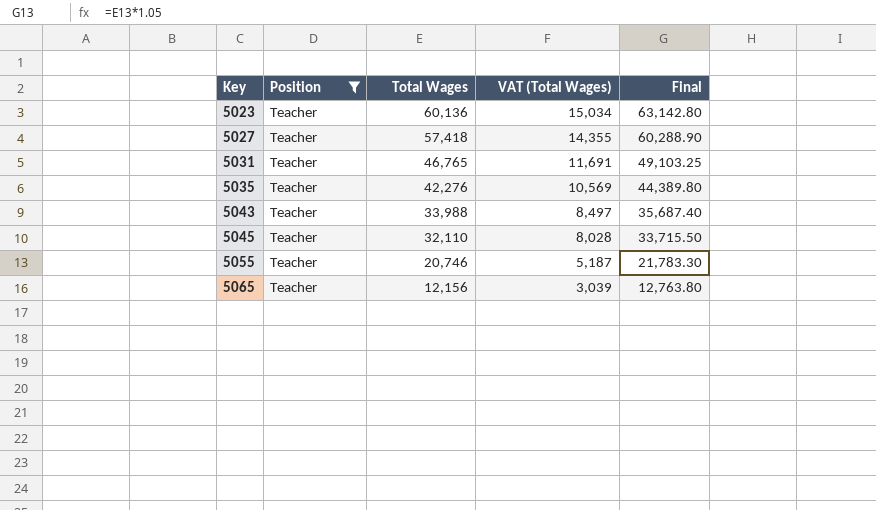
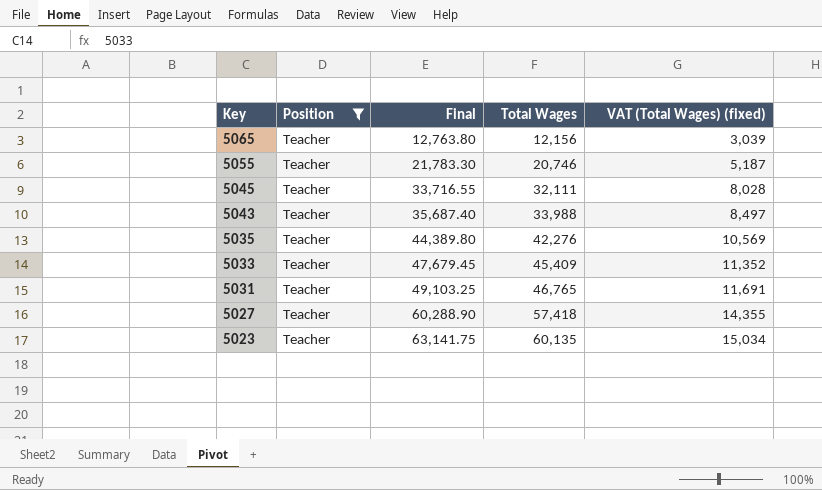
row order: Key ascending -> Key descending
column Final | position: 5 -> 3
column name: VAT (Total Wages) -> VAT (Total Wages) (fixed)
5045 | Final: 33,715.50 -> 33,716.55
5045 | Total Wages: 32,110 -> 32,111
row 5033: none -> Teacher | 47,679.45 | 45,409 | 11,352
5023 | Final: 63,142.80 -> 63,141.75
5023 | Total Wages: 60,136 -> 60,135

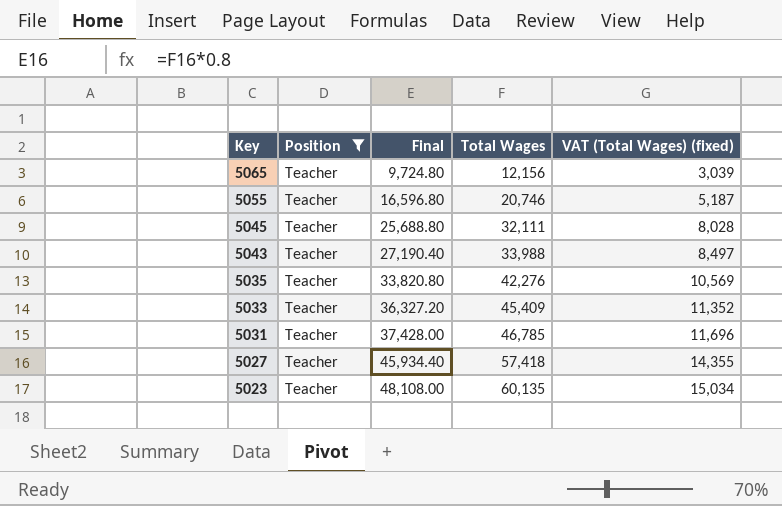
column Final | formula: [Total Wages] * 1.05 -> [Total Wages] * 0.8
5031 | Total Wages: 46,765 -> 46,785
5031 | VAT (Total Wages) (fixed): 11,691 -> 11,696

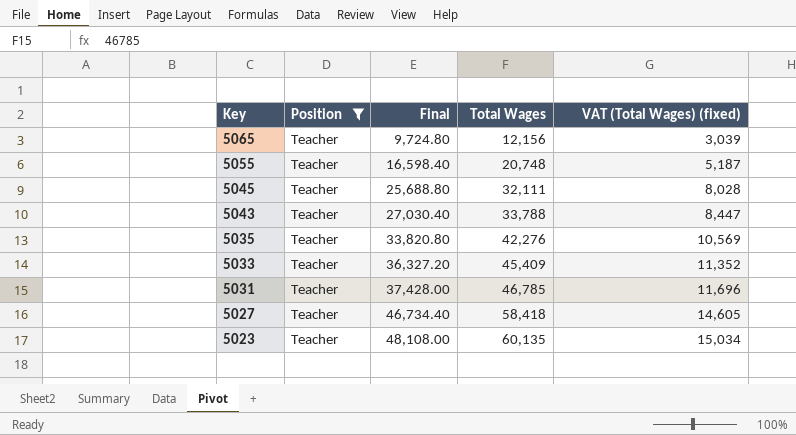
5055 | Final: 16,596.80 -> 16,598.40
5055 | Total Wages: 20,746 -> 20,748
5043 | Final: 27,190.40 -> 27,030.40
5043 | Total Wages: 33,988 -> 33,788
5043 | VAT (Total Wages) (fixed): 8,497 -> 8,447
5027 | Final: 45,934.40 -> 46,734.40
5027 | Total Wages: 57,418 -> 58,418
5027 | VAT (Total Wages) (fixed): 14,355 -> 14,605

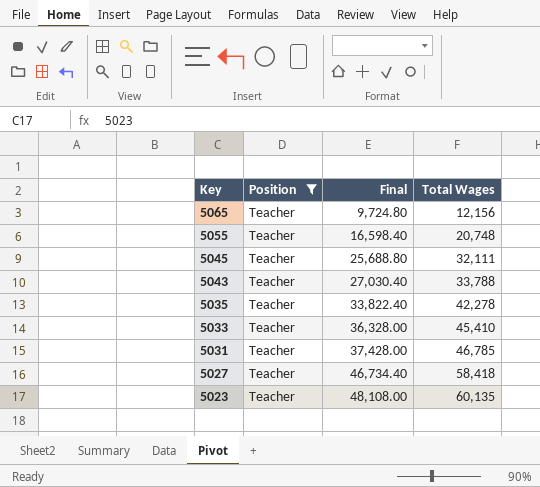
column VAT (Total Wages) (fixed) | formula: [Total Wages] * 0.25 -> none
5035 | Final: 33,820.80 -> 33,822.40
5035 | Total Wages: 42,276 -> 42,278
5033 | Final: 36,327.20 -> 36,328.00
5033 | Total Wages: 45,409 -> 45,410

